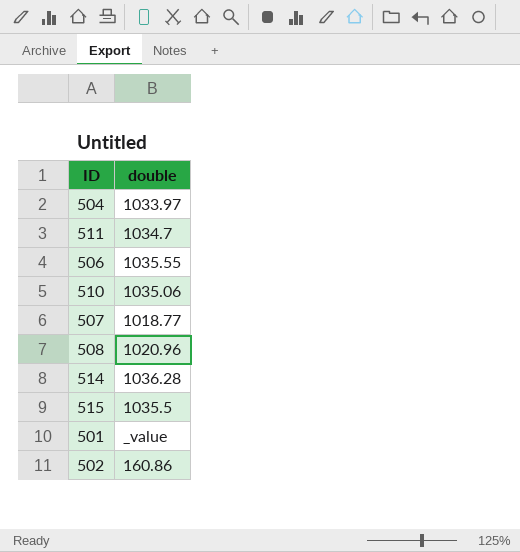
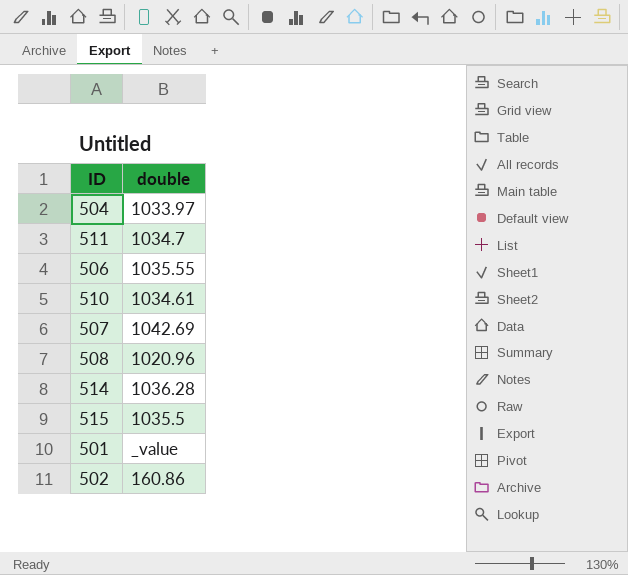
510 | double: 1035.06 -> 1034.61
507 | double: 1018.77 -> 1042.69

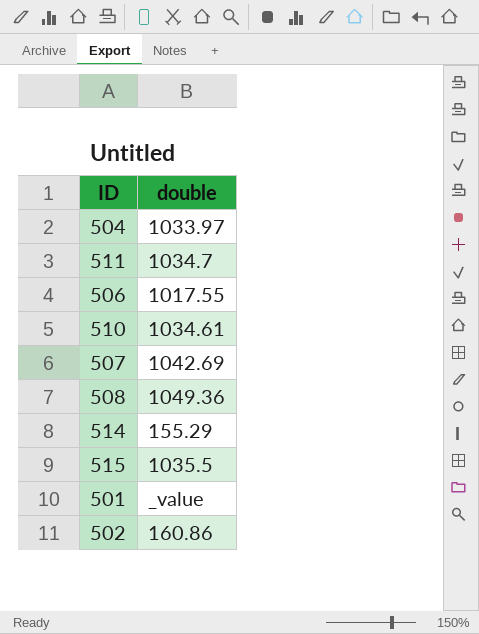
506 | double: 1035.55 -> 1017.55
508 | double: 1020.96 -> 1049.36
514 | double: 1036.28 -> 155.29

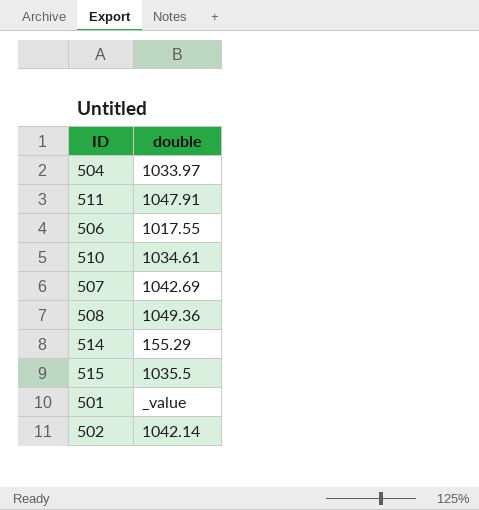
511 | double: 1034.7 -> 1047.91
502 | double: 160.86 -> 1042.14

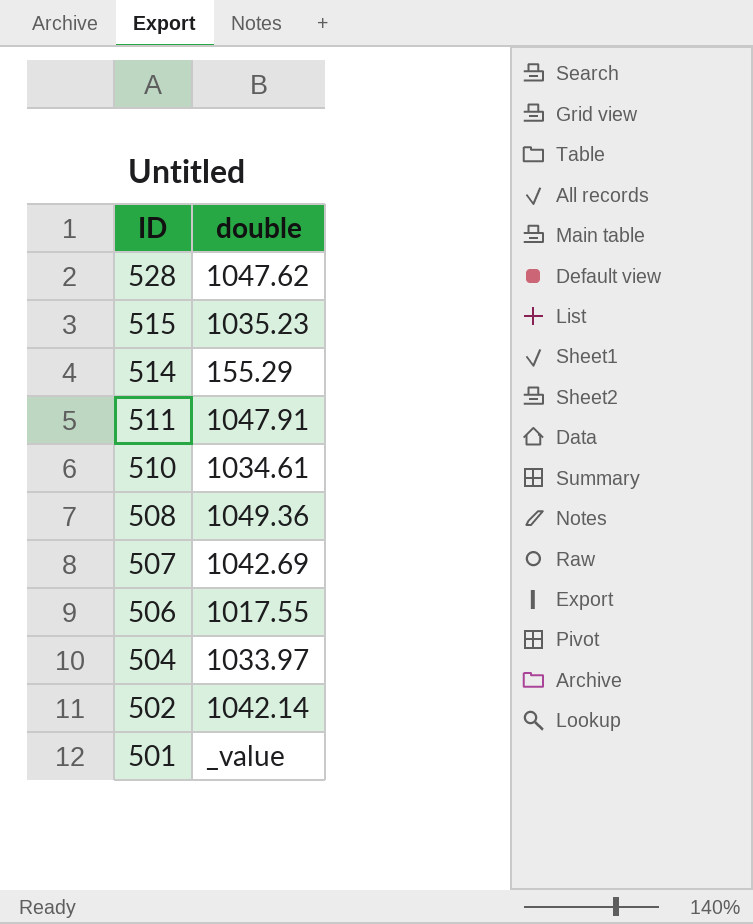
row order: none -> ID descending
row 528: none -> 1047.62
515 | double: 1035.5 -> 1035.23

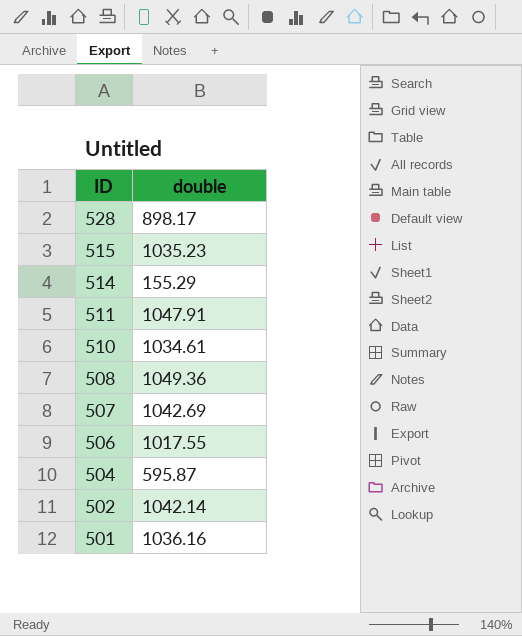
528 | double: 1047.62 -> 898.17
504 | double: 1033.97 -> 595.87
501 | double: _value -> 1036.16

